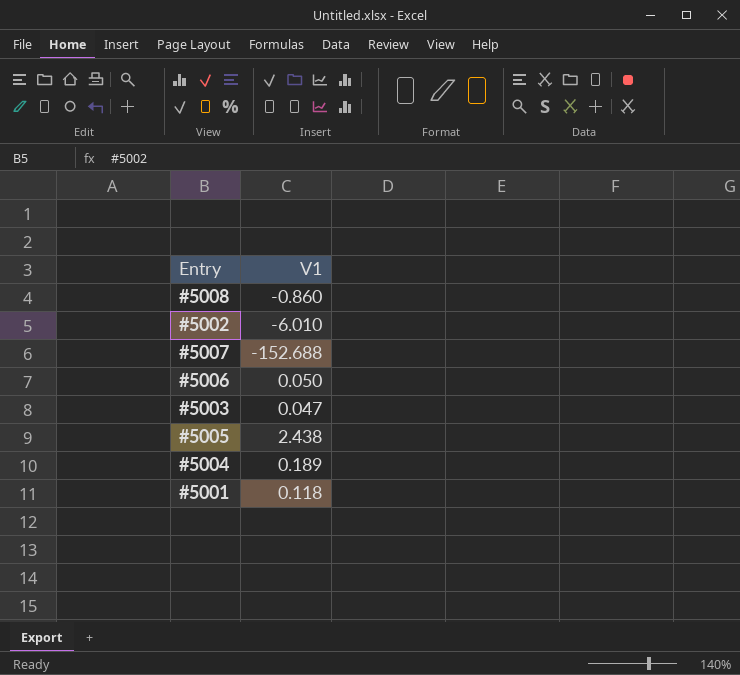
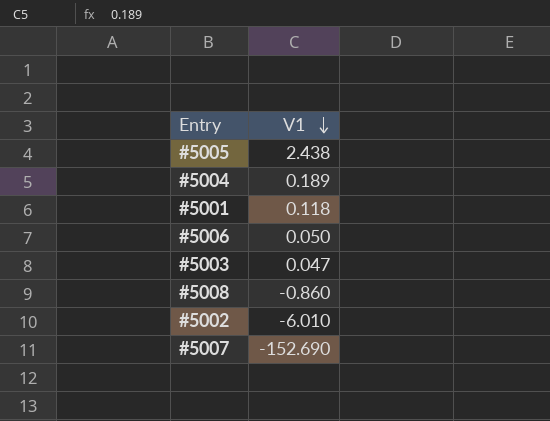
row order: none -> V1 descending
#5007 | V1: -152.688 -> -152.690

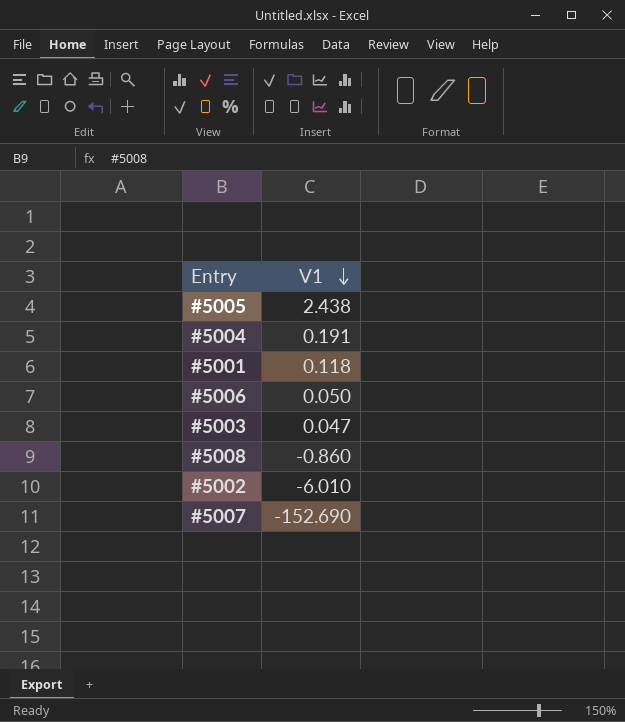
#5004 | V1: 0.189 -> 0.191

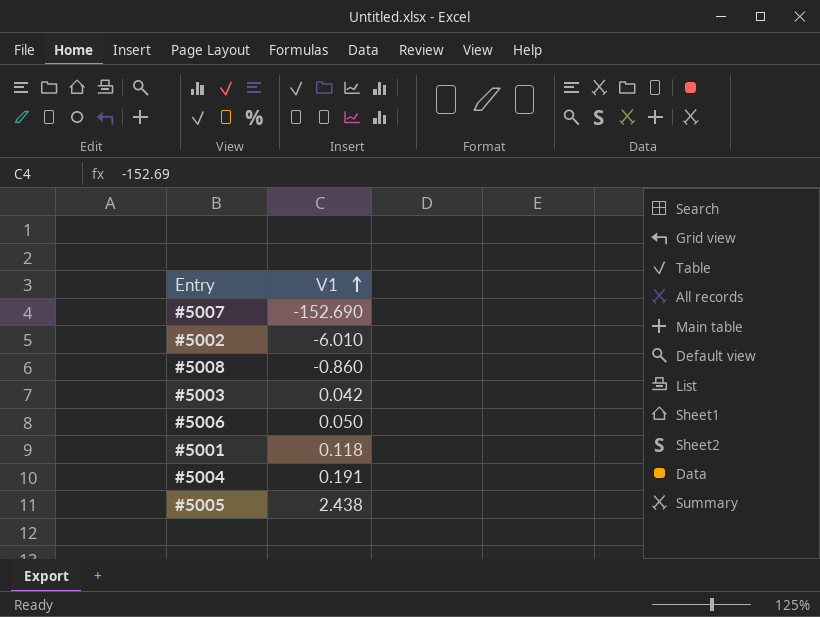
row order: V1 descending -> V1 ascending
#5003 | V1: 0.047 -> 0.042

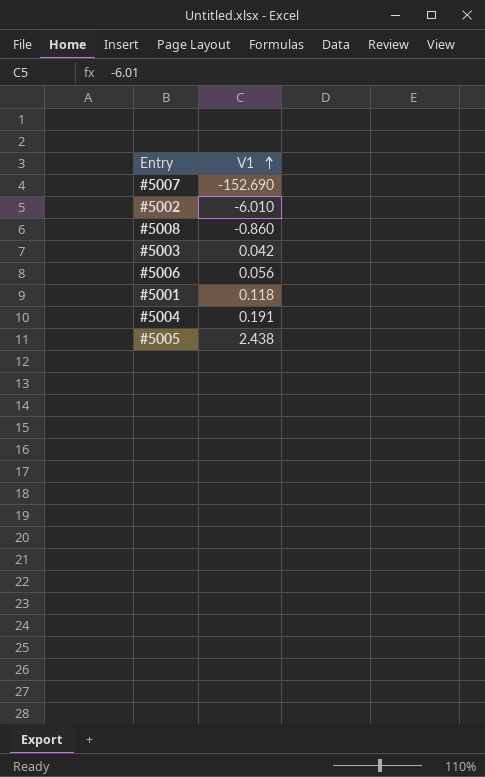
#5006 | V1: 0.050 -> 0.056

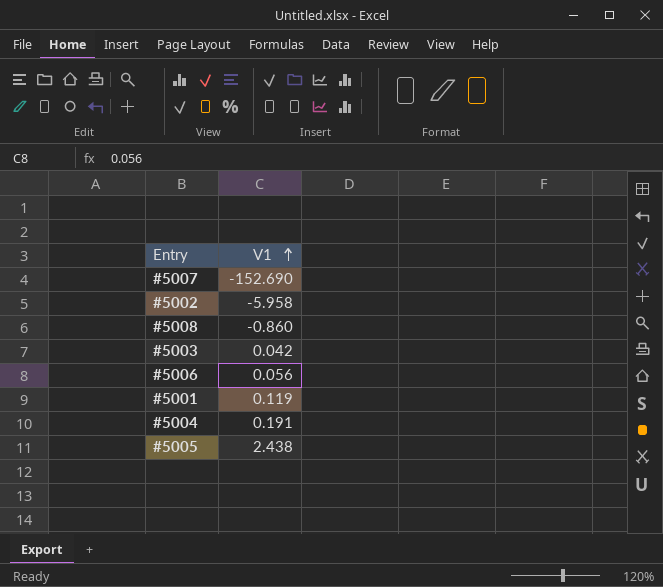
#5002 | V1: -6.010 -> -5.958
#5001 | V1: 0.118 -> 0.119

